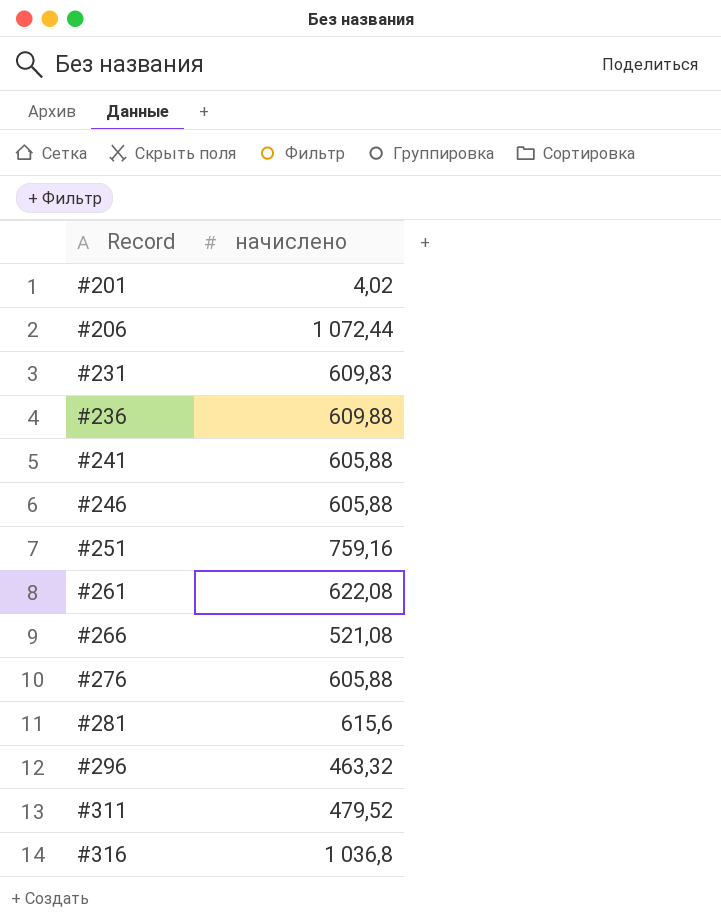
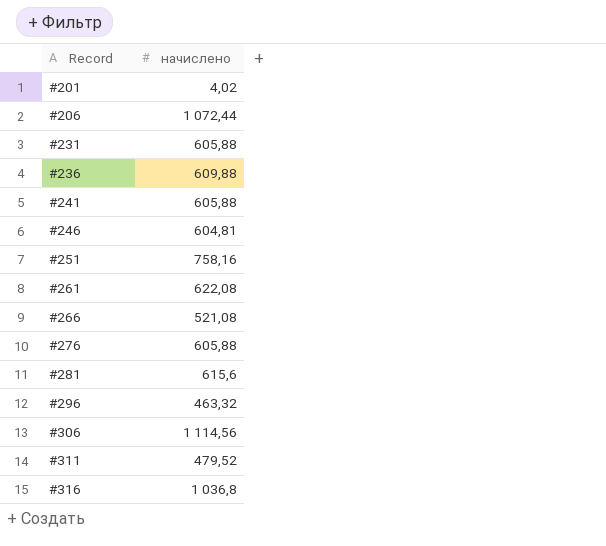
#231 | начислено: 609,83 -> 605,88
#246 | начислено: 605,88 -> 604,81
#251 | начислено: 759,16 -> 758,16
row #306: none -> 1 114,56

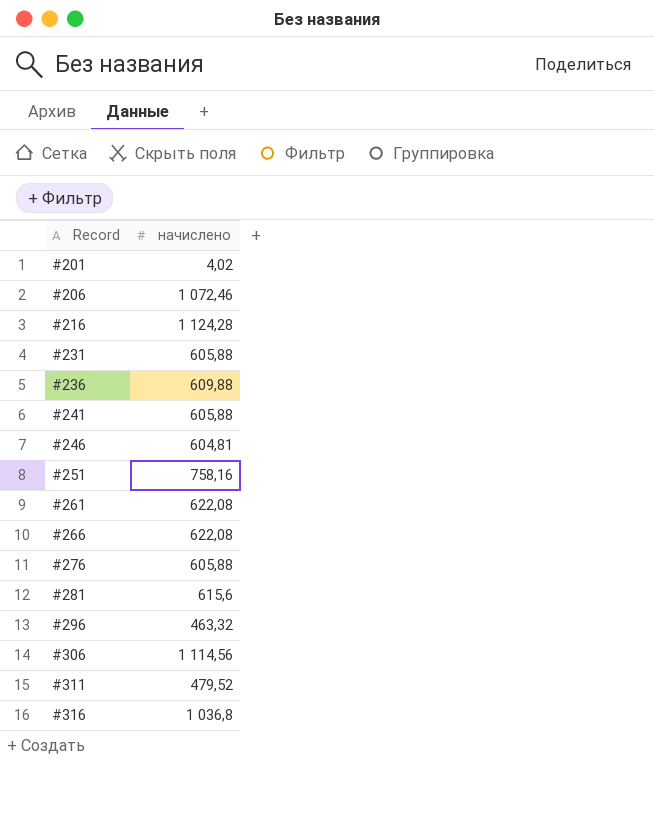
#206 | начислено: 1 072,44 -> 1 072,46
row #216: none -> 1 124,28
#266 | начислено: 521,08 -> 622,08

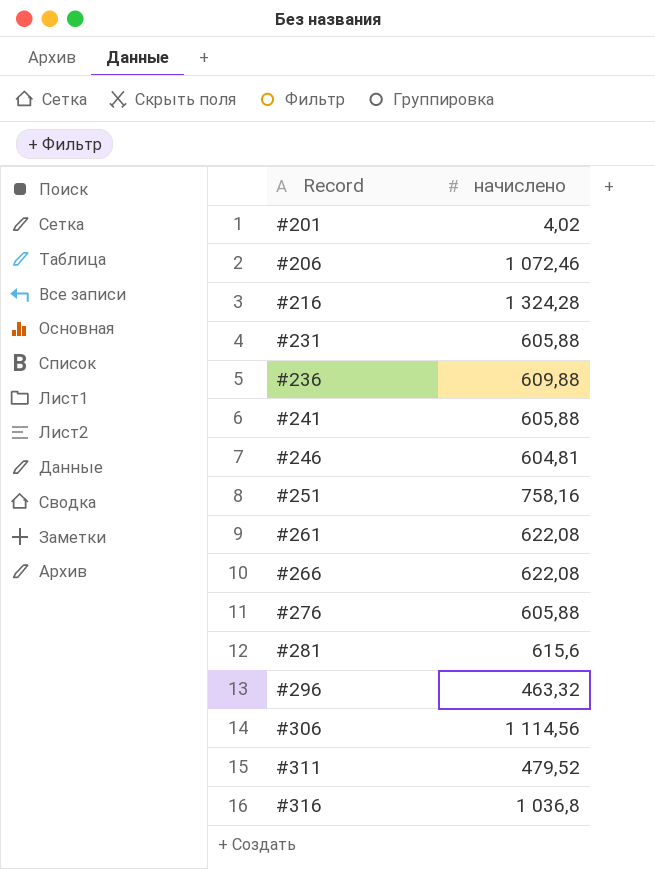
#216 | начислено: 1 124,28 -> 1 324,28

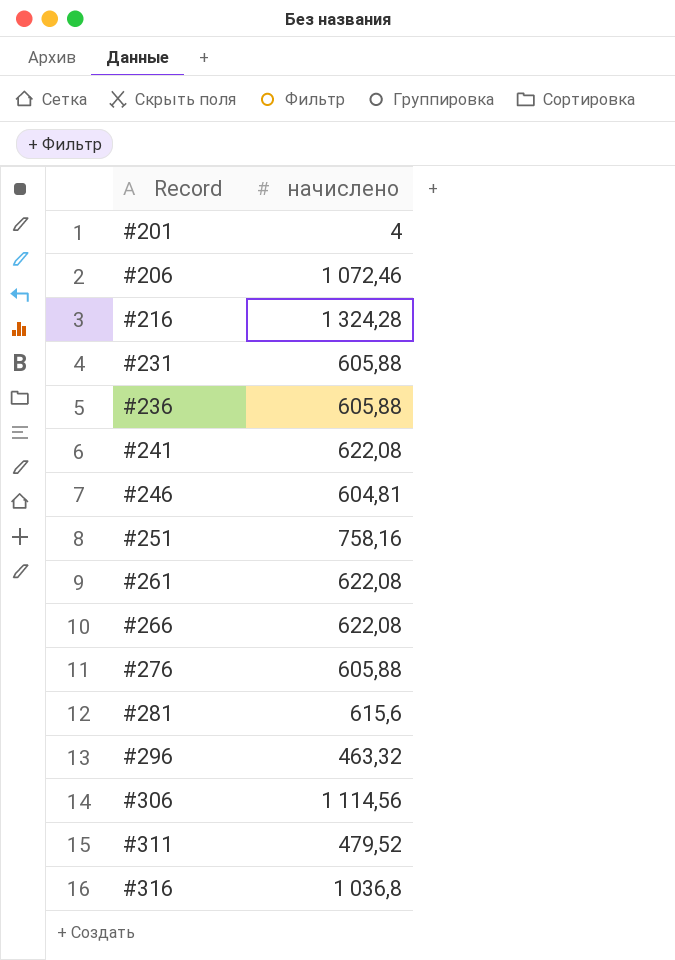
#201 | начислено: 4,02 -> 4
#236 | начислено: 609,88 -> 605,88
#241 | начислено: 605,88 -> 622,08

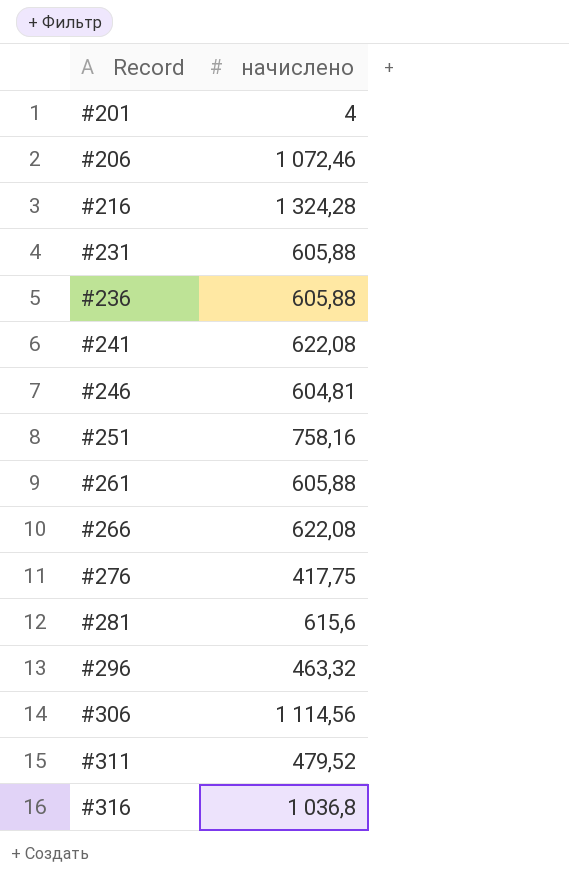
#261 | начислено: 622,08 -> 605,88
#276 | начислено: 605,88 -> 417,75

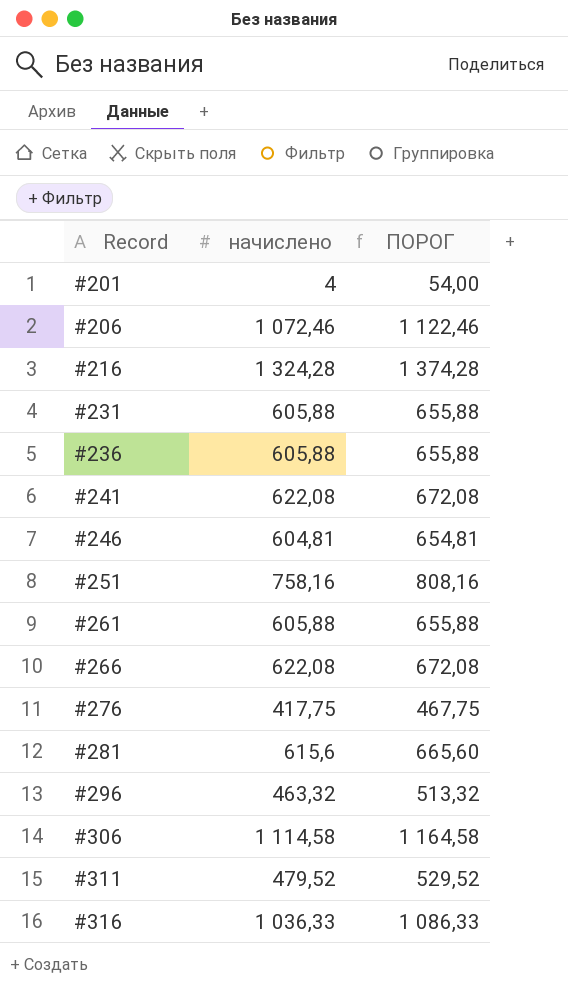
column ПОРОГ | formula: none -> [начислено] + 50
#306 | начислено: 1 114,56 -> 1 114,58
#316 | начислено: 1 036,8 -> 1 036,33

